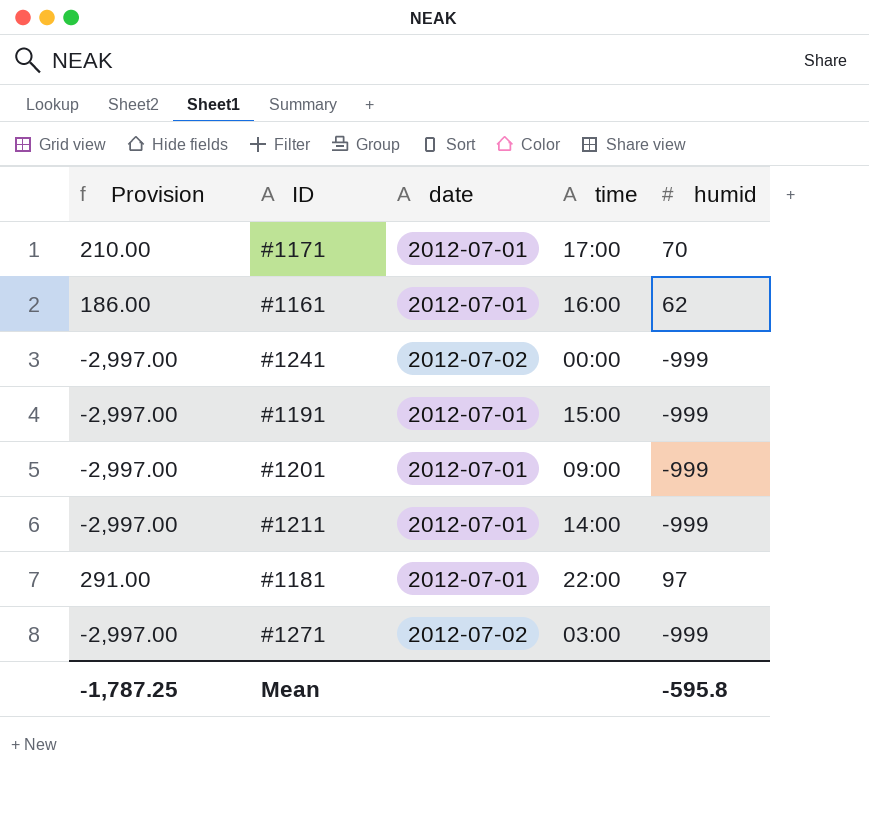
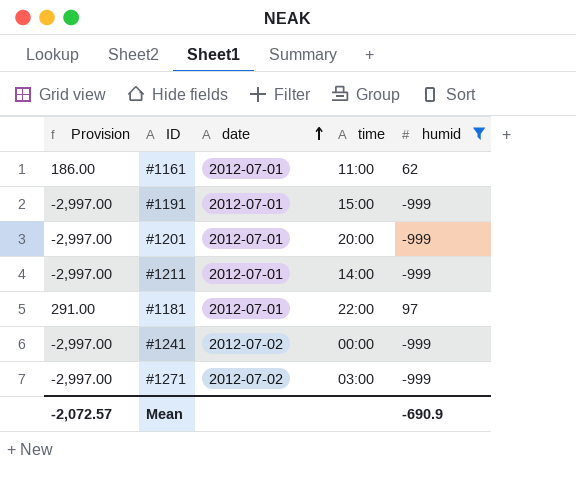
filter: none -> humid != 70
row order: none -> date ascending
#1161 | time: 16:00 -> 11:00
#1201 | time: 09:00 -> 20:00
Mean | Provision: -1,787.25 -> -2,072.57
Mean | humid: -595.8 -> -690.9

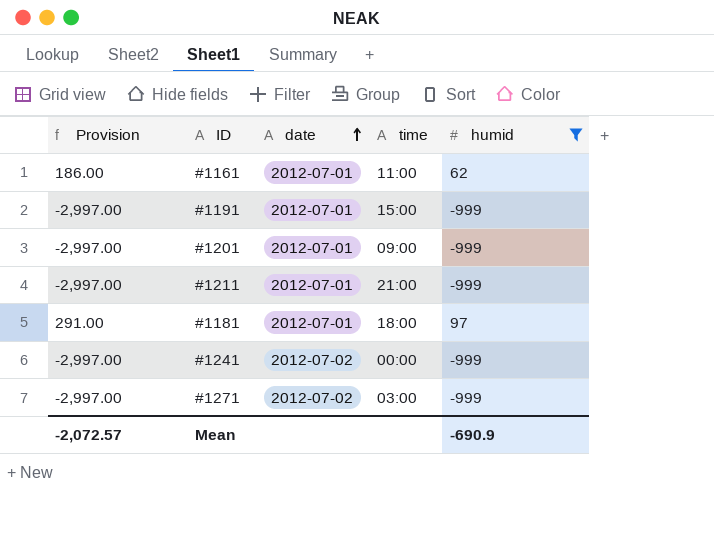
#1201 | time: 20:00 -> 09:00
#1211 | time: 14:00 -> 21:00
#1181 | time: 22:00 -> 18:00

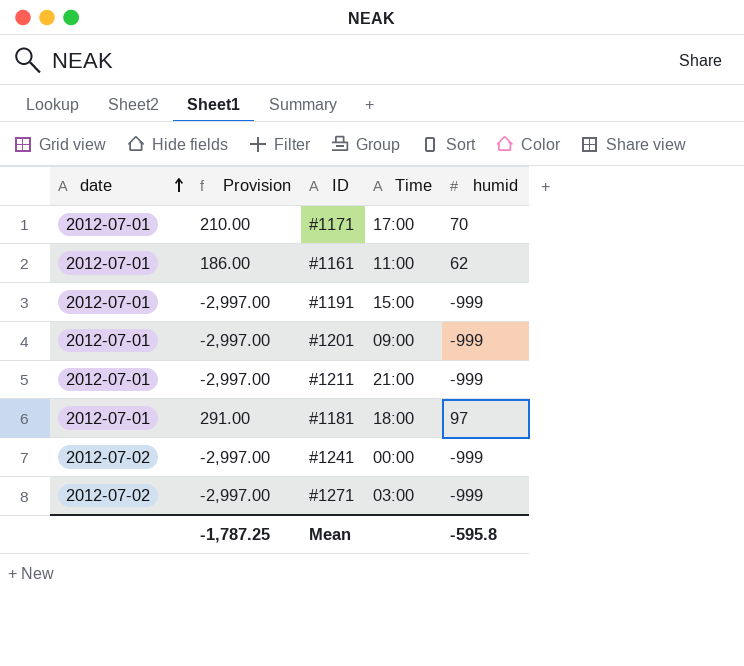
filter: humid != 70 -> none
column date | position: 3 -> 1
column name: time -> Time
Mean | Provision: -2,072.57 -> -1,787.25
Mean | humid: -690.9 -> -595.8

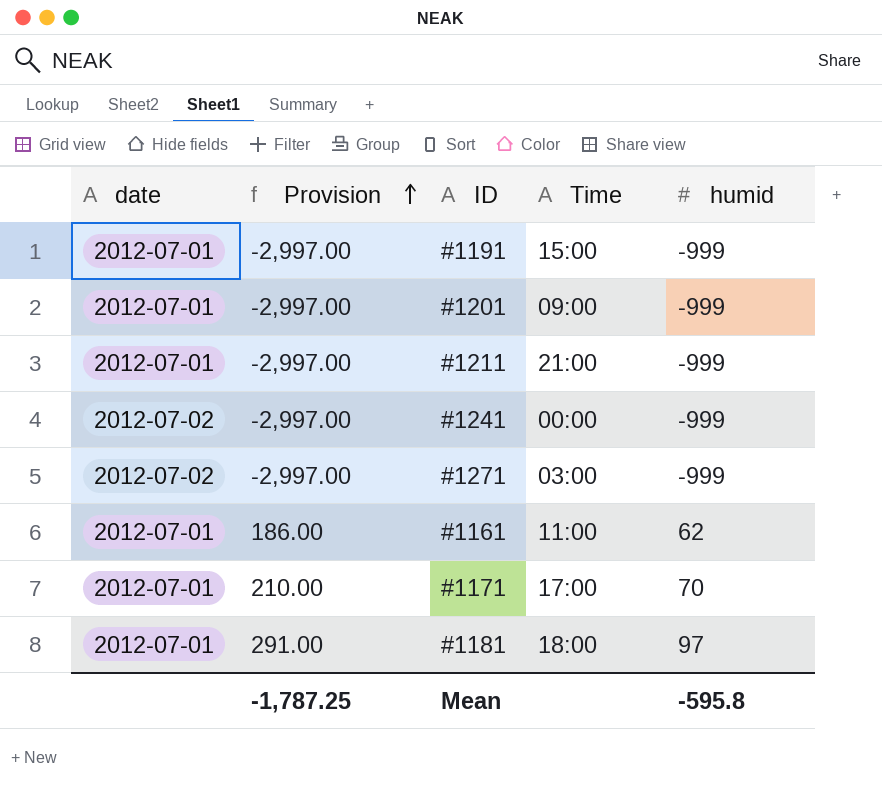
row order: date ascending -> Provision ascending

